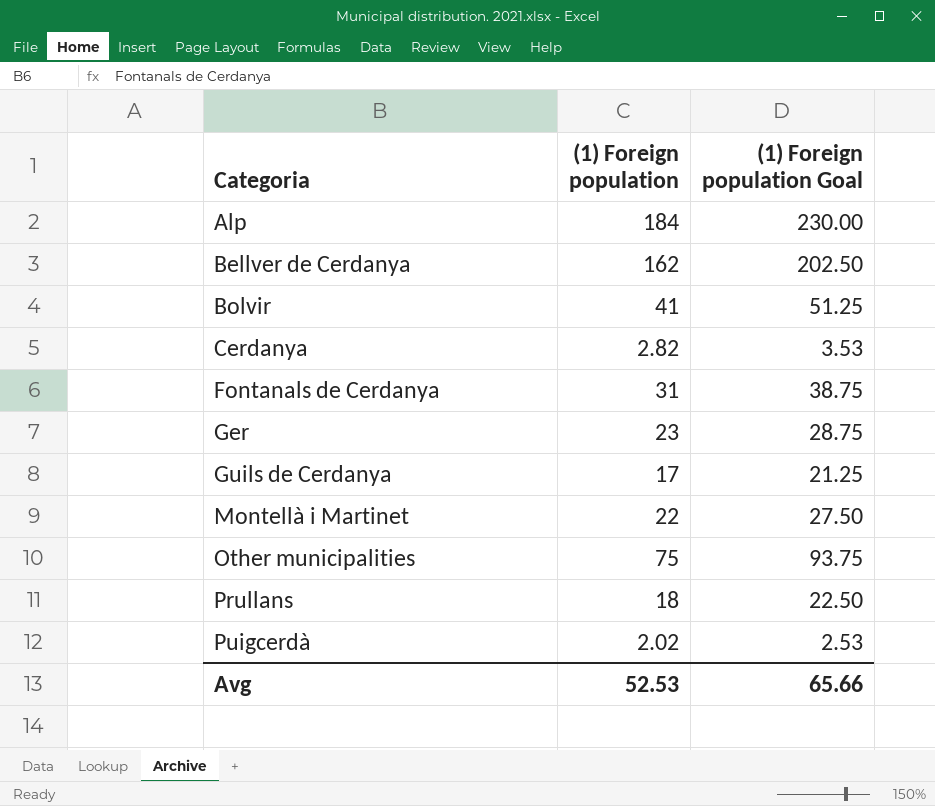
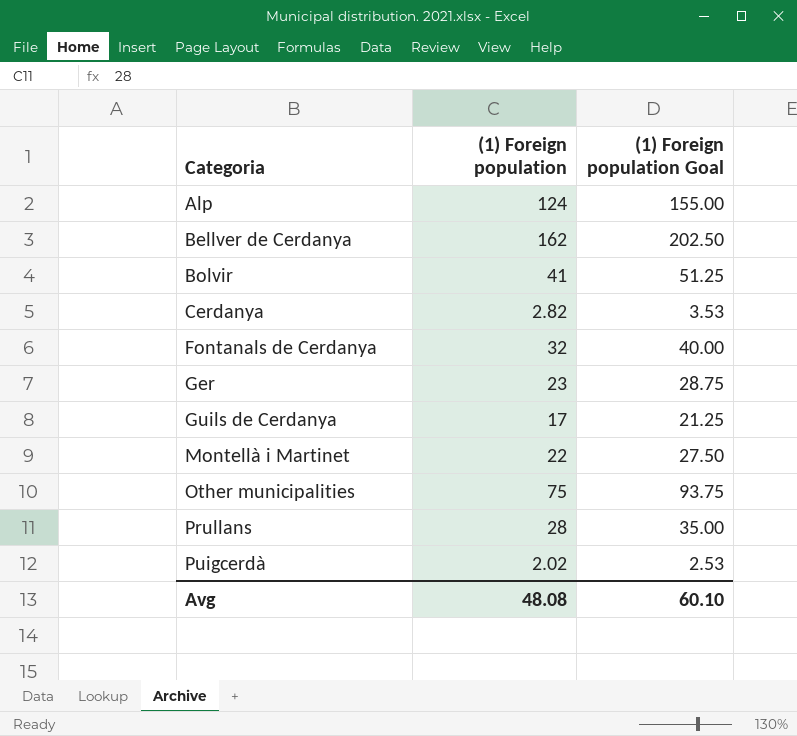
Alp | (1) Foreign population: 184 -> 124
Alp | (1) Foreign population Goal: 230.00 -> 155.00
Fontanals de Cerdanya | (1) Foreign population: 31 -> 32
Fontanals de Cerdanya | (1) Foreign population Goal: 38.75 -> 40.00
Prullans | (1) Foreign population: 18 -> 28
Prullans | (1) Foreign population Goal: 22.50 -> 35.00
Avg | (1) Foreign population: 52.53 -> 48.08
Avg | (1) Foreign population Goal: 65.66 -> 60.10

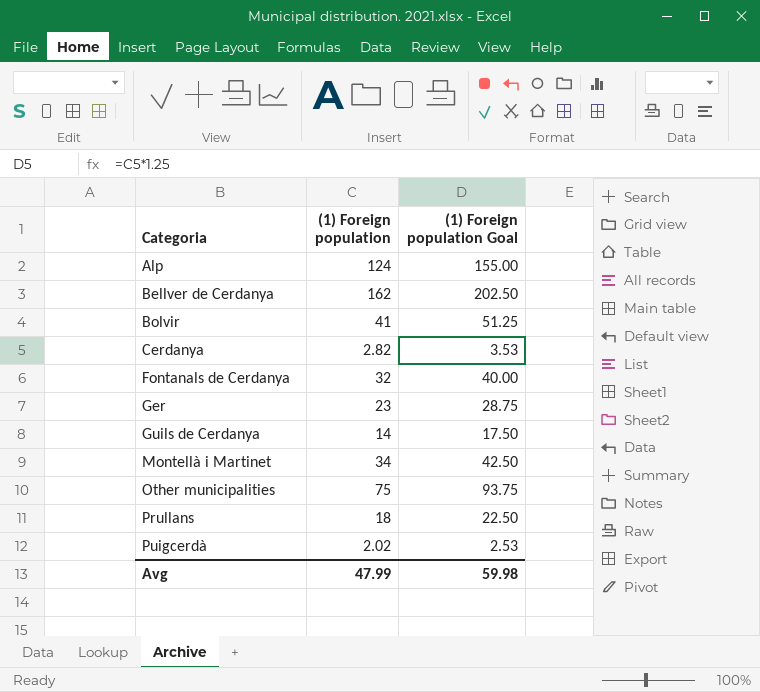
Guils de Cerdanya | (1) Foreign population: 17 -> 14
Guils de Cerdanya | (1) Foreign population Goal: 21.25 -> 17.50
Montellà i Martinet | (1) Foreign population: 22 -> 34
Montellà i Martinet | (1) Foreign population Goal: 27.50 -> 42.50
Prullans | (1) Foreign population: 28 -> 18
Prullans | (1) Foreign population Goal: 35.00 -> 22.50
Avg | (1) Foreign population: 48.08 -> 47.99
Avg | (1) Foreign population Goal: 60.10 -> 59.98

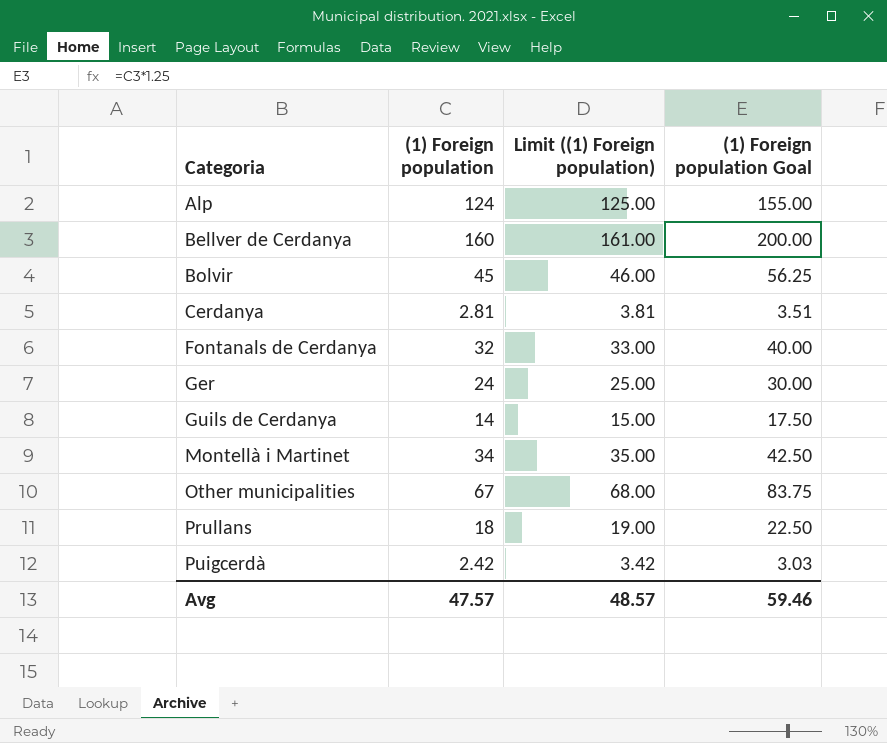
column Limit ((1) Foreign population) | formula: none -> [(1) Foreign population] + 1
Bellver de Cerdanya | (1) Foreign population: 162 -> 160
Bellver de Cerdanya | (1) Foreign population Goal: 202.50 -> 200.00
Bolvir | (1) Foreign population: 41 -> 45
Bolvir | (1) Foreign population Goal: 51.25 -> 56.25
Cerdanya | (1) Foreign population: 2.82 -> 2.81
Cerdanya | (1) Foreign population Goal: 3.53 -> 3.51
Ger | (1) Foreign population: 23 -> 24
Ger | (1) Foreign population Goal: 28.75 -> 30.00
Other municipalities | (1) Foreign population: 75 -> 67
Other municipalities | (1) Foreign population Goal: 93.75 -> 83.75
Puigcerdà | (1) Foreign population: 2.02 -> 2.42
Puigcerdà | (1) Foreign population Goal: 2.53 -> 3.03
Avg | (1) Foreign population: 47.99 -> 47.57
Avg | (1) Foreign population Goal: 59.98 -> 59.46

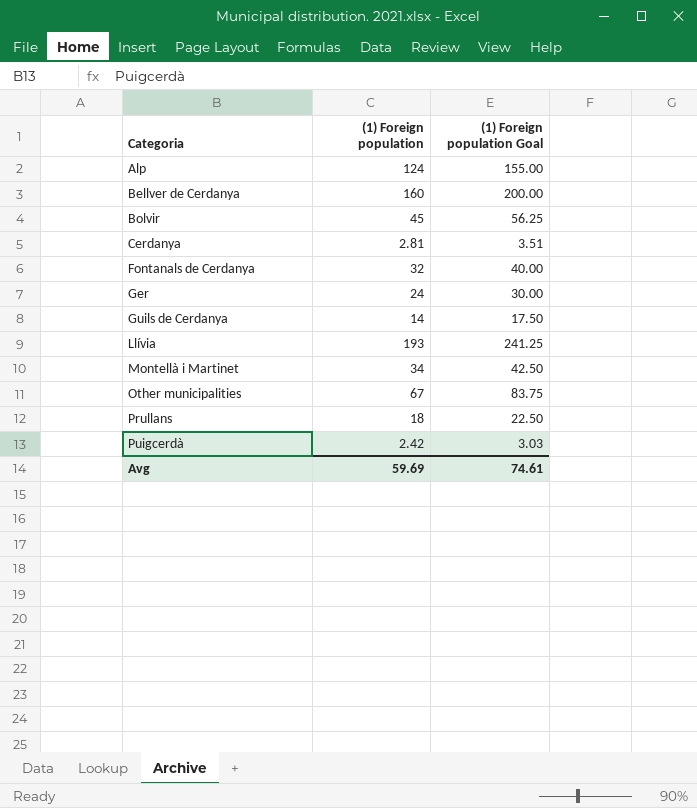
column Limit ((1) Foreign population) | formula: [(1) Foreign population] + 1 -> none
row Llívia: none -> 193 | 241.25
Avg | (1) Foreign population: 47.57 -> 59.69
Avg | (1) Foreign population Goal: 59.46 -> 74.61

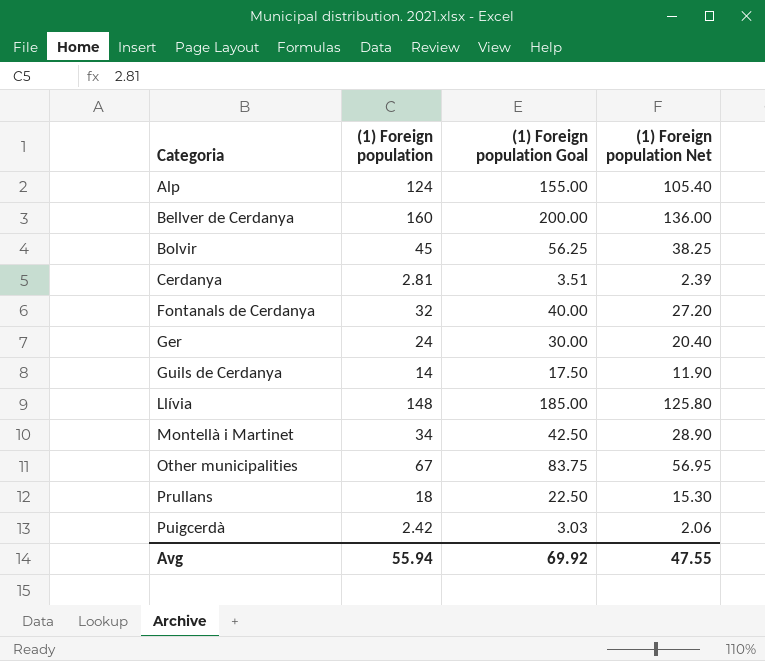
column (1) Foreign population Net | formula: none -> [(1) Foreign population] * 0.85
Llívia | (1) Foreign population: 193 -> 148
Llívia | (1) Foreign population Goal: 241.25 -> 185.00
Avg | (1) Foreign population: 59.69 -> 55.94
Avg | (1) Foreign population Goal: 74.61 -> 69.92

